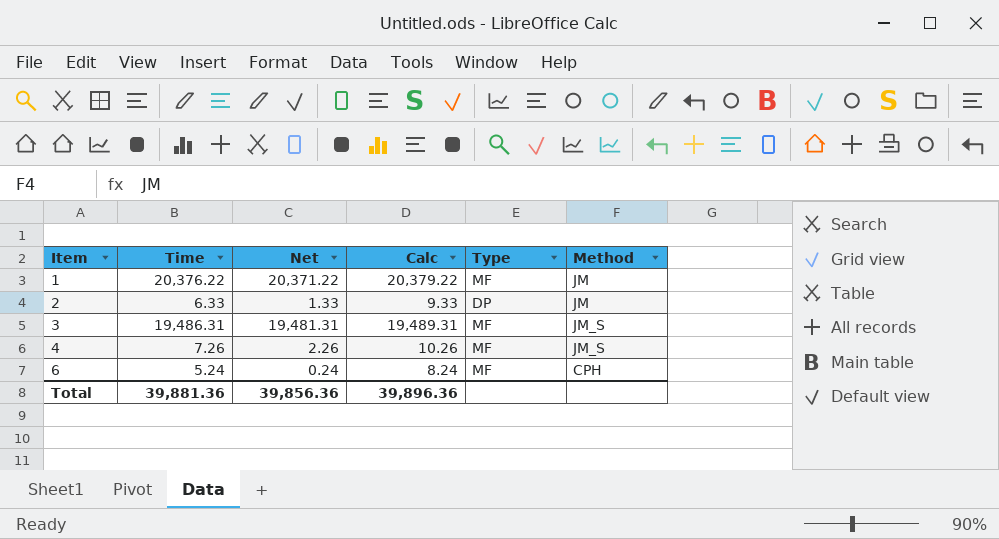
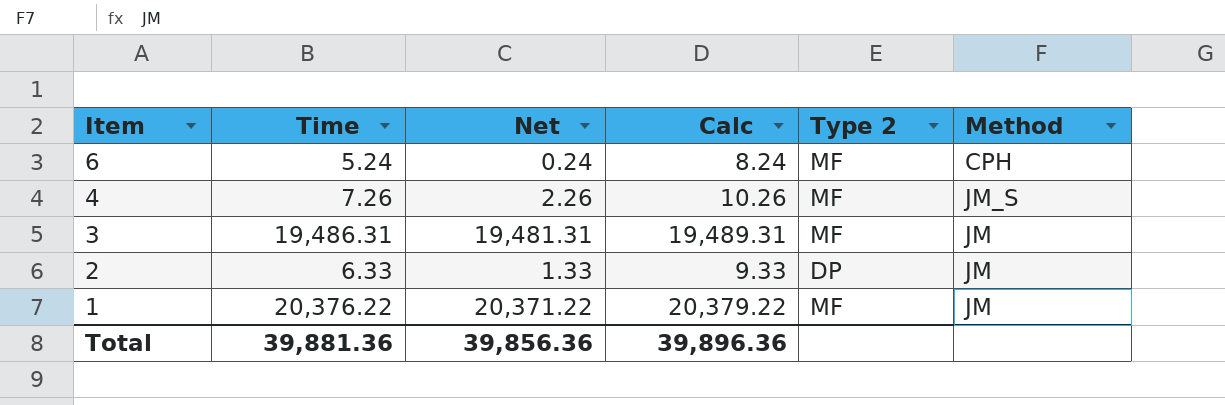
row order: Item ascending -> Item descending
column name: Type -> Type 2
3 | Method: JM_S -> JM

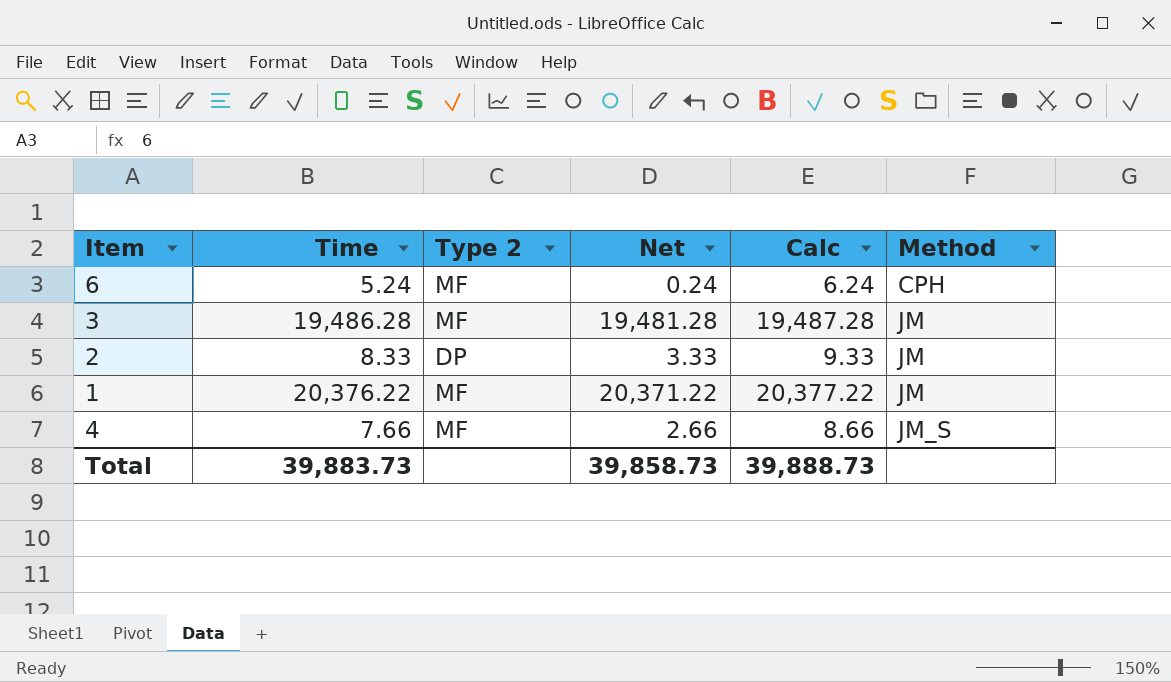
row order: Item descending -> Method ascending
column Type 2 | position: 5 -> 3
column Calc | formula: [Time] + 3 -> [Time] + 1
3 | Time: 19,486.31 -> 19,486.28
3 | Net: 19,481.31 -> 19,481.28
2 | Time: 6.33 -> 8.33
2 | Net: 1.33 -> 3.33
4 | Time: 7.26 -> 7.66
4 | Net: 2.26 -> 2.66
Total | Time: 39,881.36 -> 39,883.73
Total | Net: 39,856.36 -> 39,858.73
Total | Calc: 39,896.36 -> 39,888.73

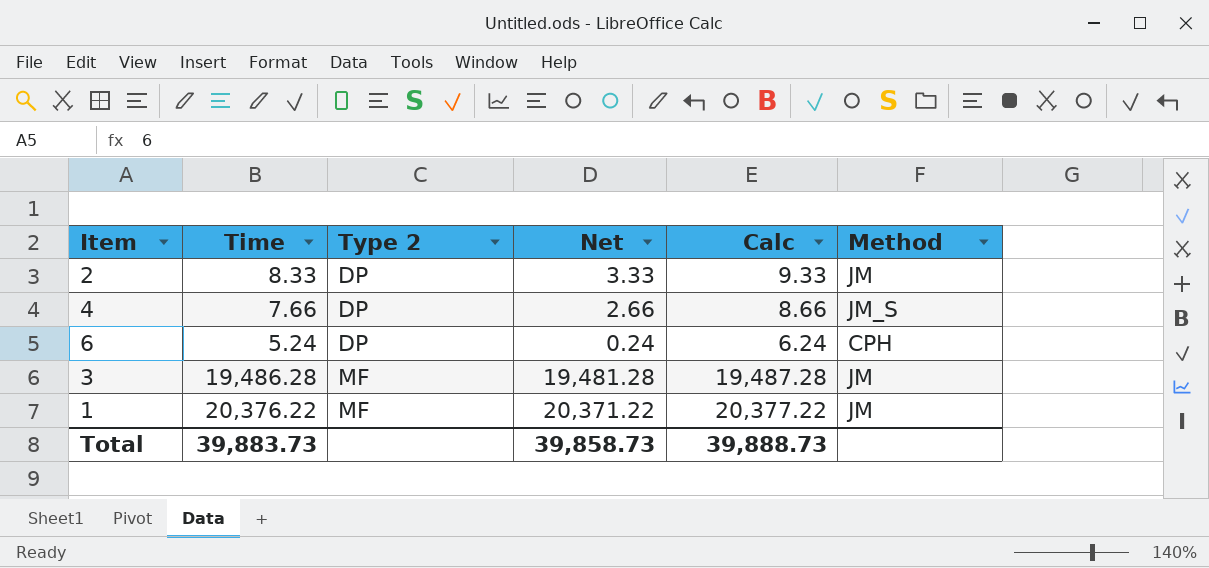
row order: Method ascending -> Type 2 ascending
4 | Type 2: MF -> DP
6 | Type 2: MF -> DP

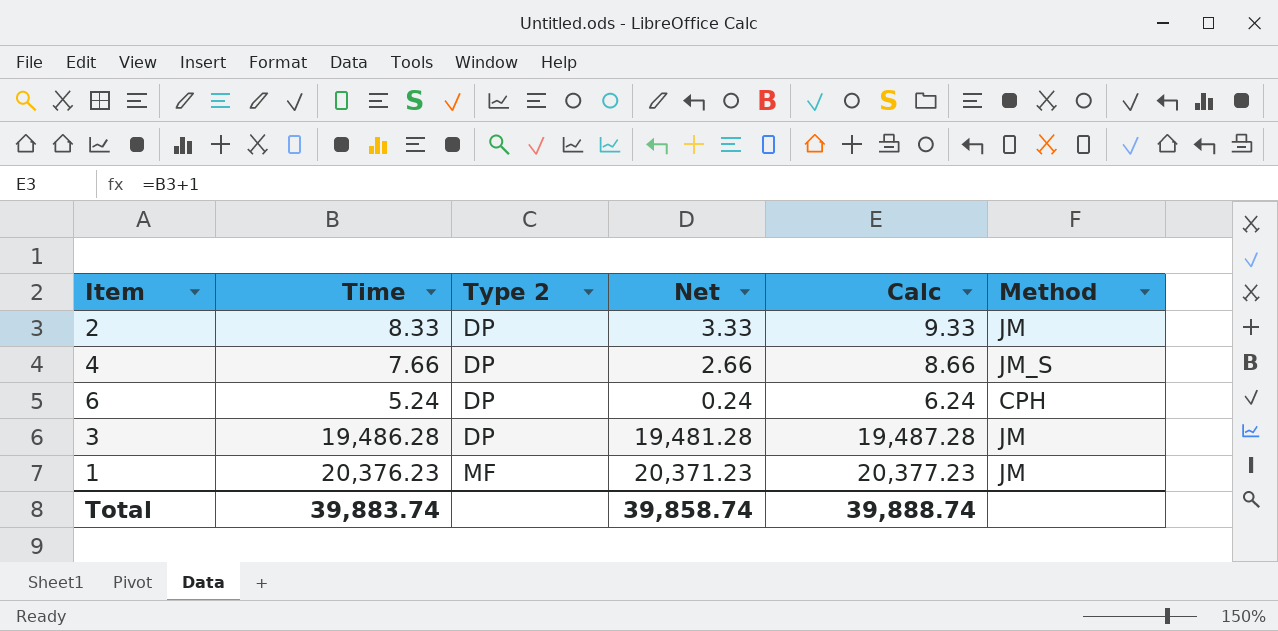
3 | Type 2: MF -> DP
1 | Time: 20,376.22 -> 20,376.23
1 | Net: 20,371.22 -> 20,371.23
1 | Calc: 20,377.22 -> 20,377.23
Total | Time: 39,883.73 -> 39,883.74
Total | Net: 39,858.73 -> 39,858.74
Total | Calc: 39,888.73 -> 39,888.74

